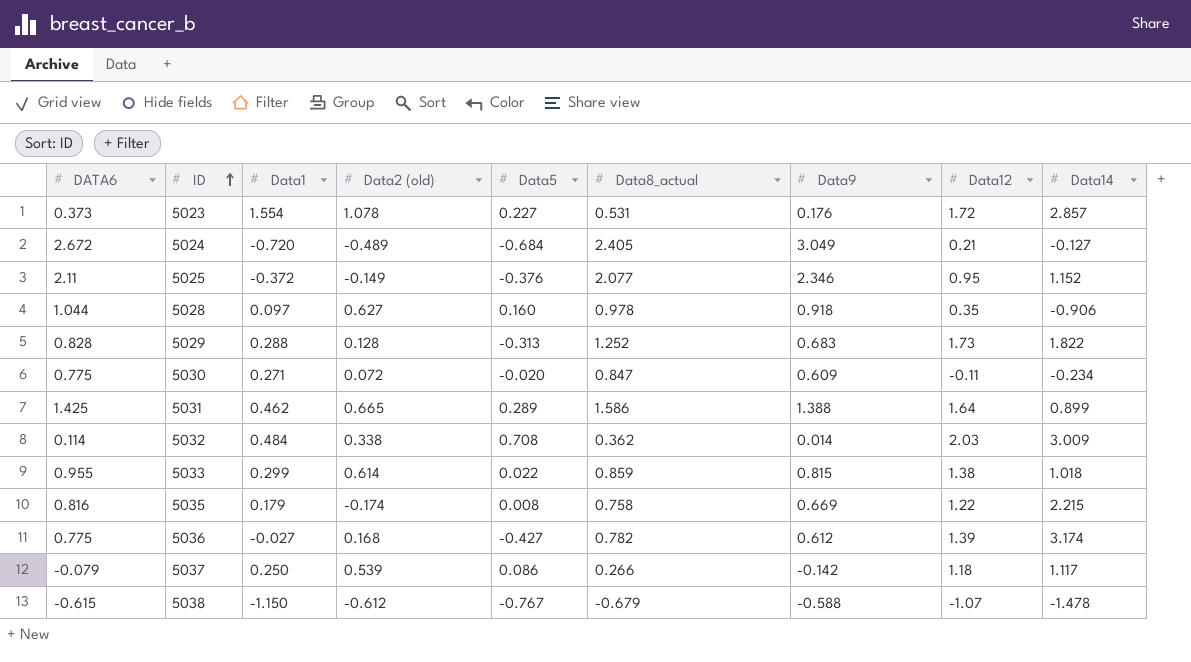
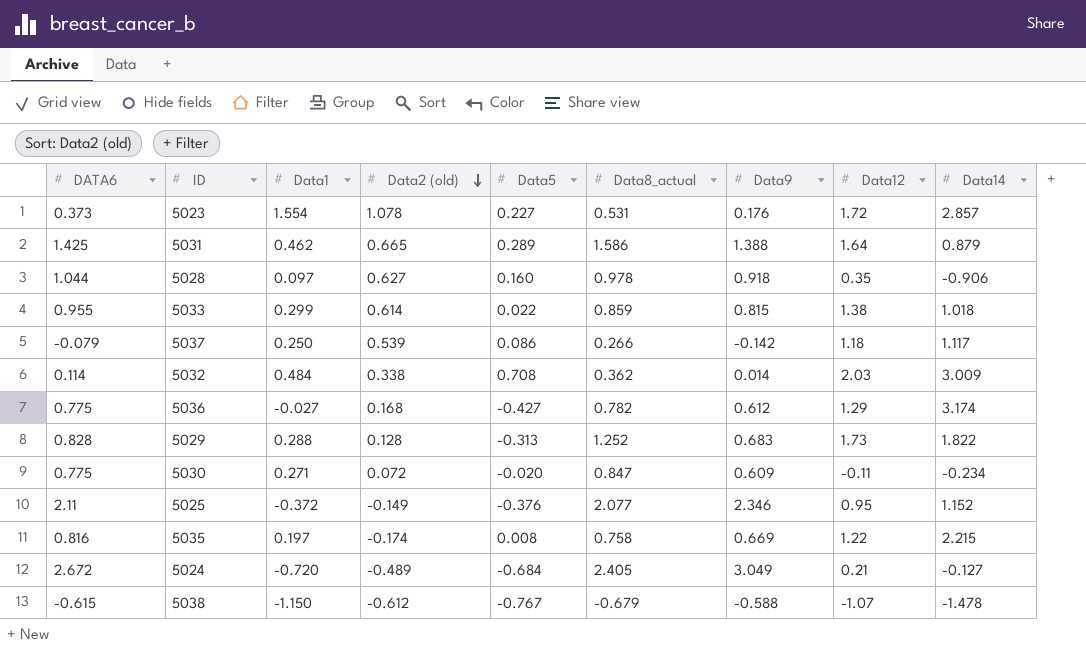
row order: ID ascending -> Data2 (old) descending
5031 | Data14: 0.899 -> 0.879
5036 | Data12: 1.39 -> 1.29
5035 | Data1: 0.179 -> 0.197

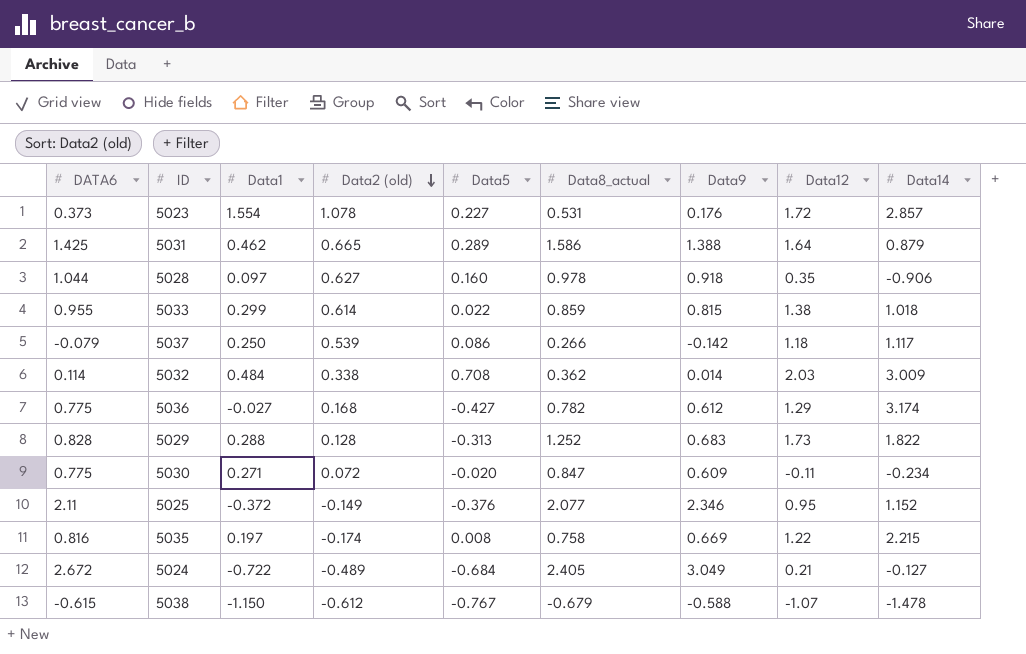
5024 | Data1: -0.720 -> -0.722

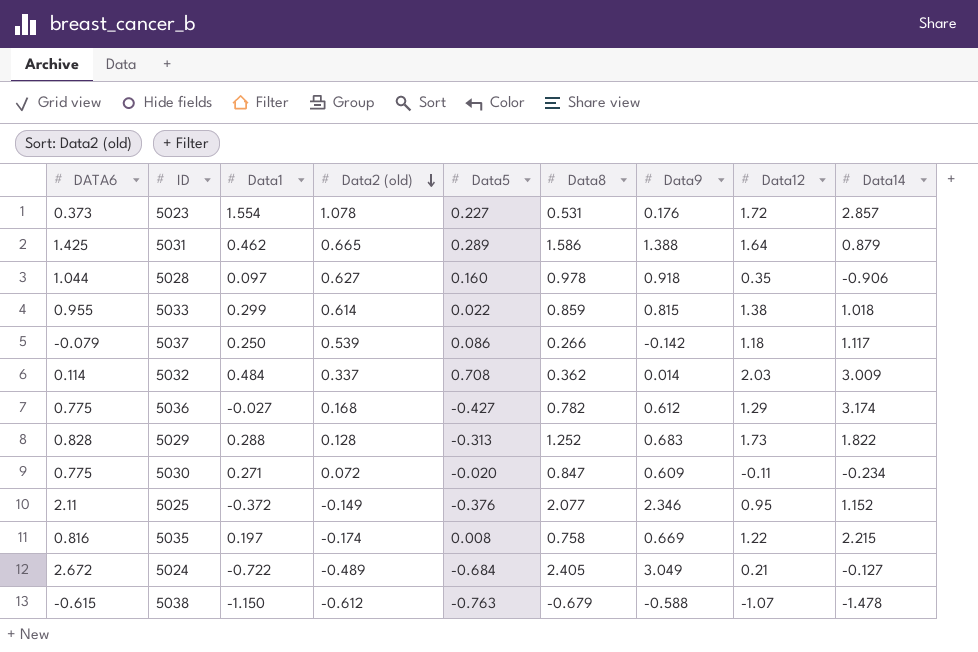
column name: Data8_actual -> Data8
5032 | Data2 (old): 0.338 -> 0.337
5038 | Data5: -0.767 -> -0.763

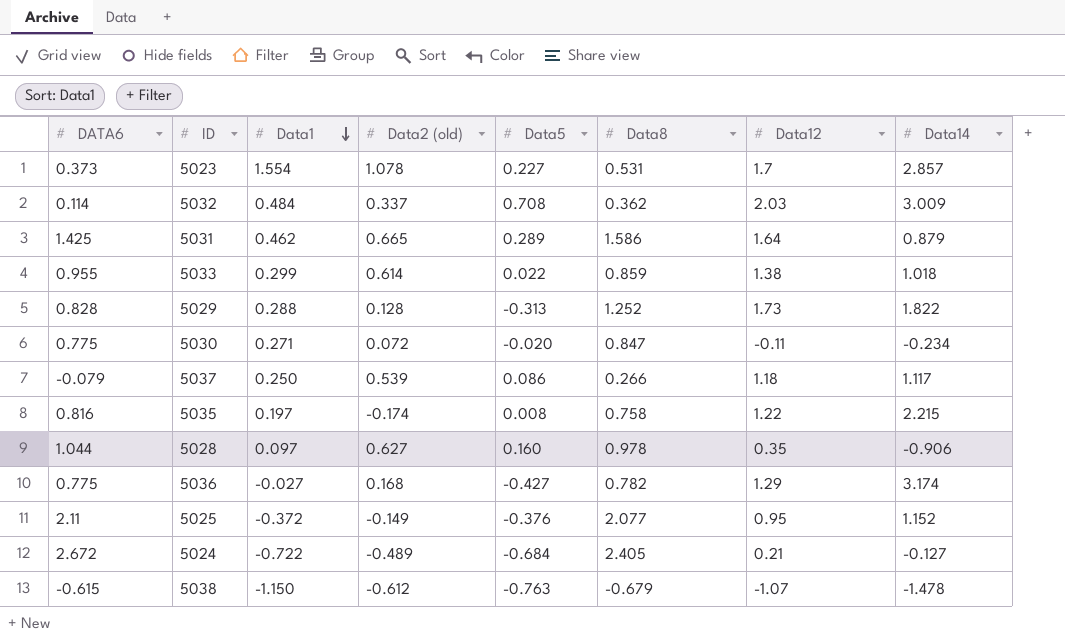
row order: Data2 (old) descending -> Data1 descending
column Data9 | position: 7 -> none
5023 | Data12: 1.72 -> 1.7

